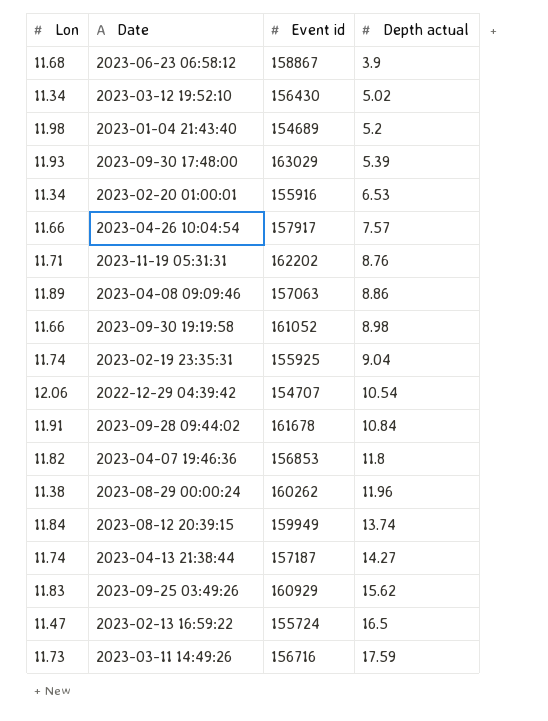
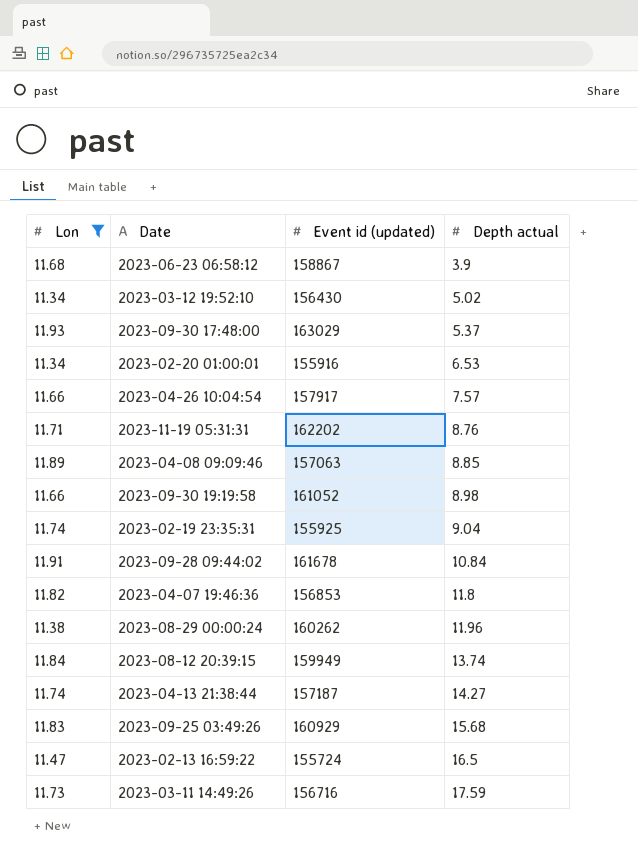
filter: none -> Lon <= 11.93
column name: Event id -> Event id (updated)
2023-09-30 17:48:00 | Depth actual: 5.39 -> 5.37
2023-04-08 09:09:46 | Depth actual: 8.86 -> 8.85
2023-09-25 03:49:26 | Depth actual: 15.62 -> 15.68

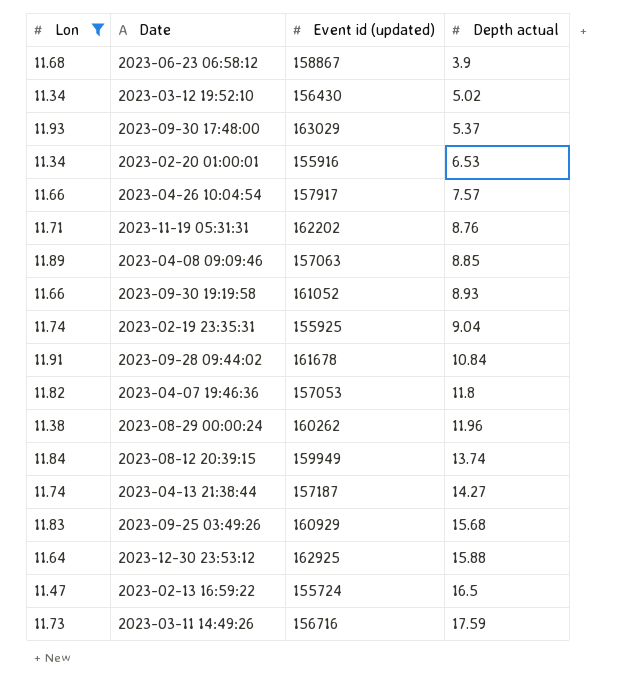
2023-09-30 19:19:58 | Depth actual: 8.98 -> 8.93
2023-04-07 19:46:36 | Event id (updated): 156853 -> 157053
row 2023-12-30 23:53:12: none -> 11.64 | 162925 | 15.88

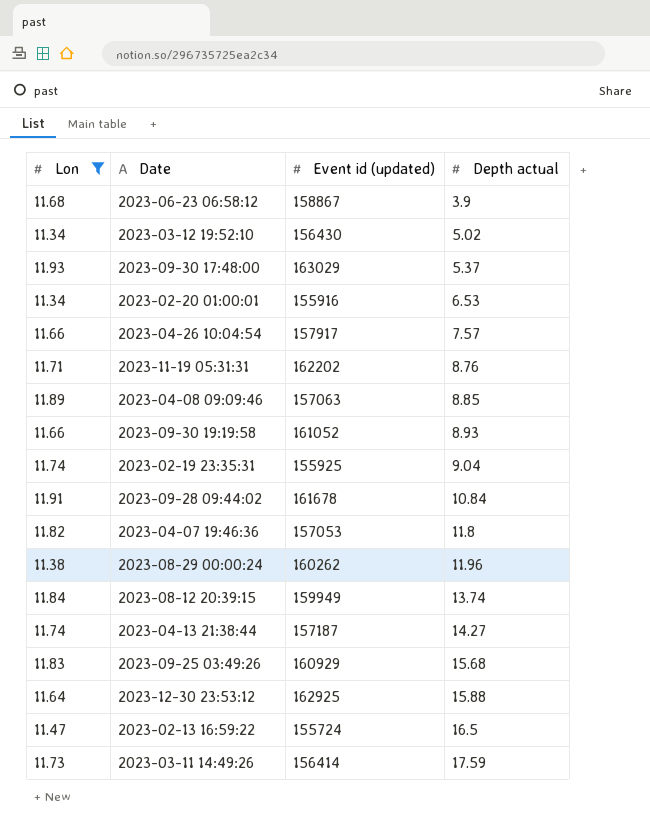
2023-03-11 14:49:26 | Event id (updated): 156716 -> 156414

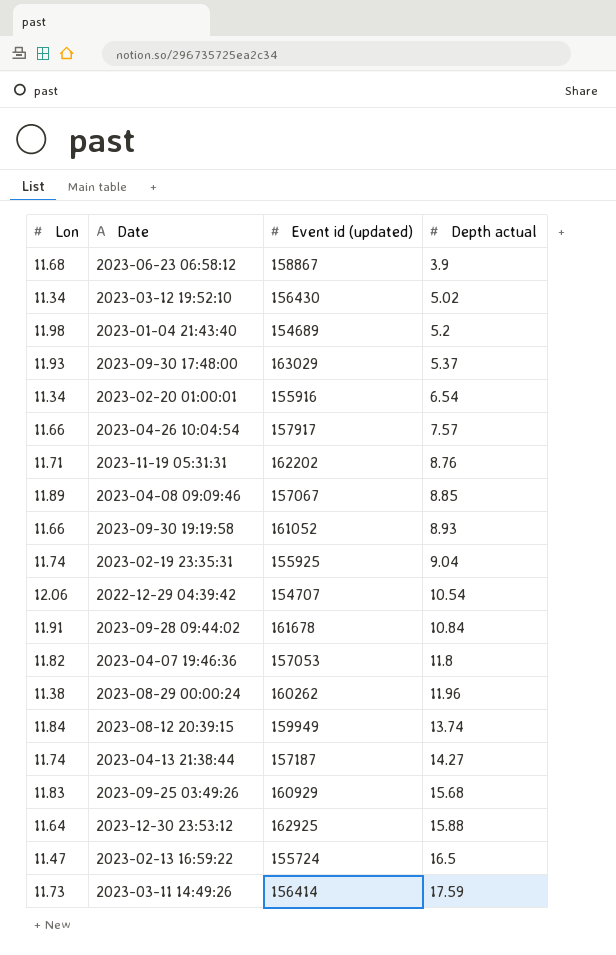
filter: Lon <= 11.93 -> none
2023-02-20 01:00:01 | Depth actual: 6.53 -> 6.54
2023-04-08 09:09:46 | Event id (updated): 157063 -> 157067

